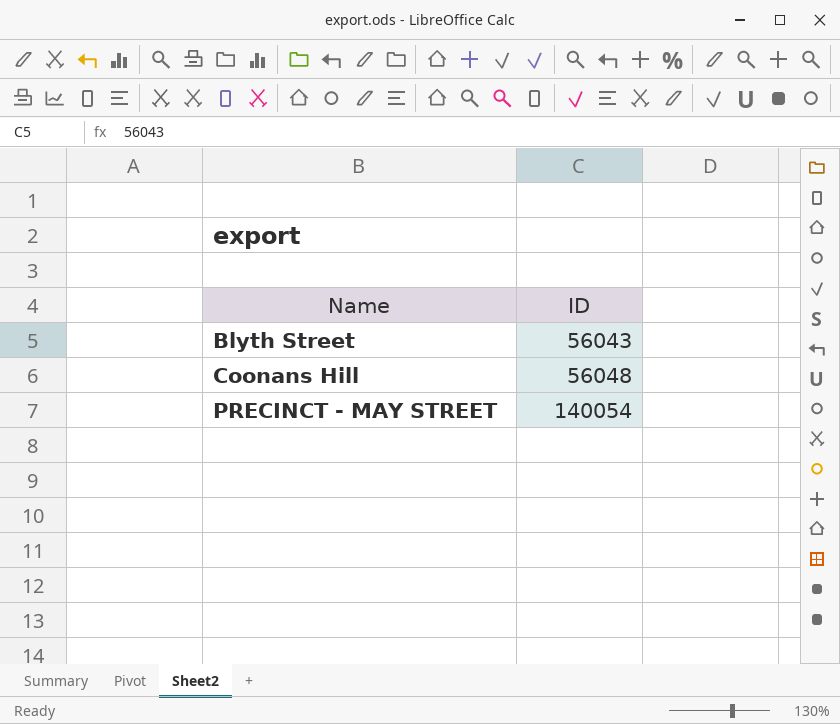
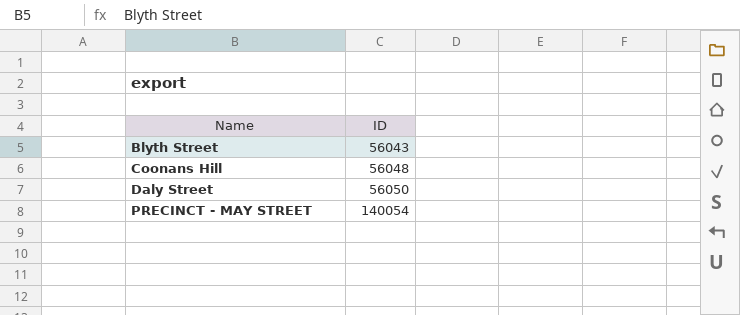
row Daly Street: none -> 56050

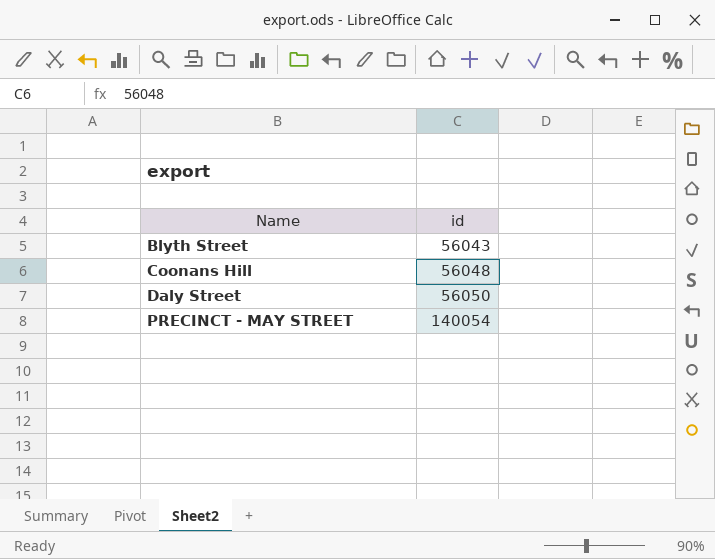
column name: ID -> id

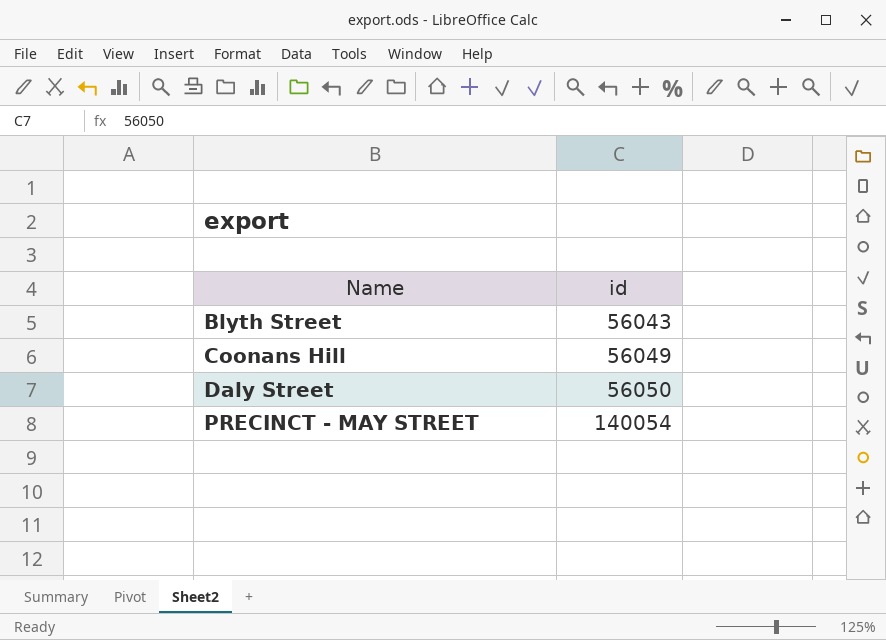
Coonans Hill | id: 56048 -> 56049

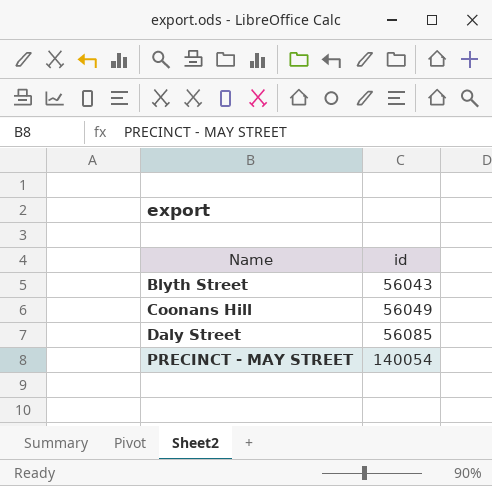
Daly Street | id: 56050 -> 56085

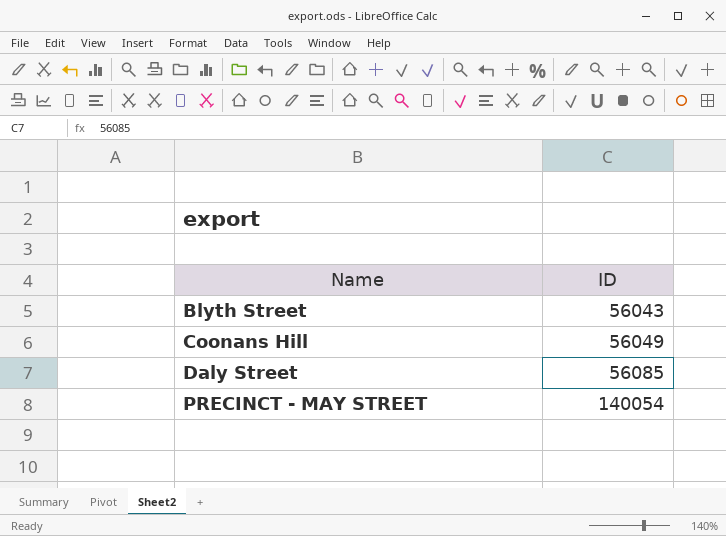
column name: id -> ID

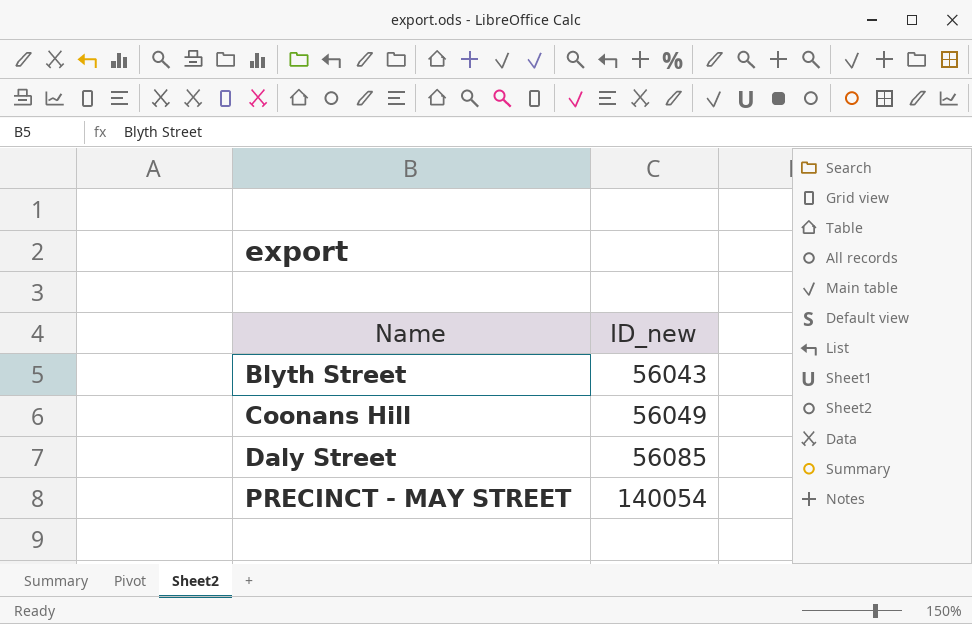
column name: ID -> ID_new

